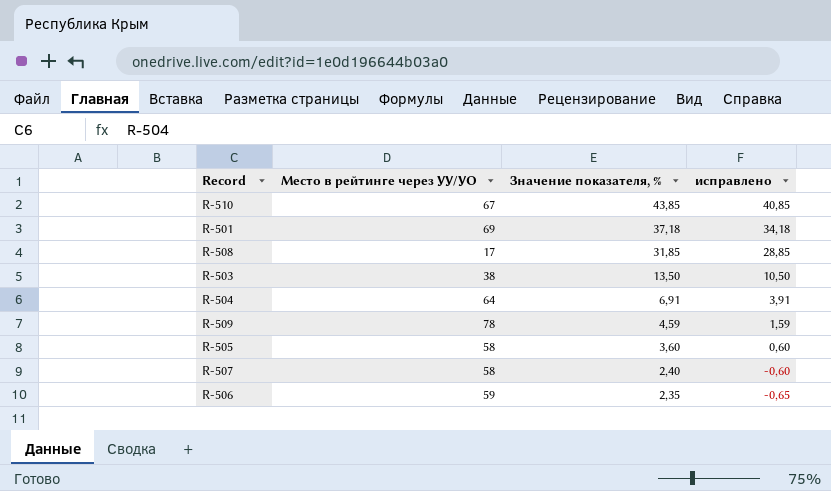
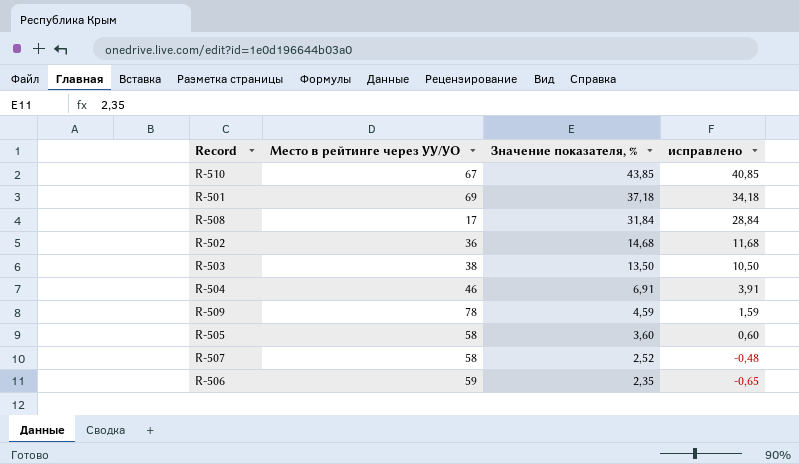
R-508 | Значение показателя, %: 31,85 -> 31,84
R-508 | исправлено: 28,85 -> 28,84
row R-502: none -> 36 | 14,68 | 11,68
R-504 | Место в рейтинге через УУ/УО: 64 -> 46
R-507 | Значение показателя, %: 2,40 -> 2,52
R-507 | исправлено: -0,60 -> -0,48

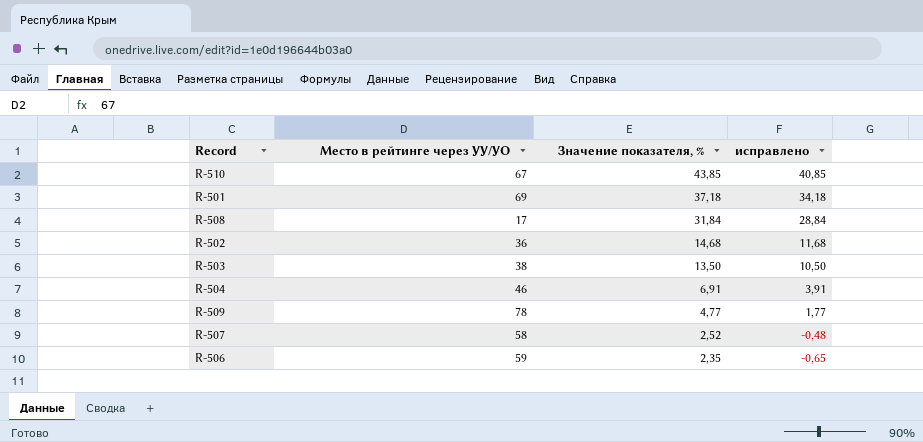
row R-505: 58 | 3,60 | 0,60 -> none
R-509 | Значение показателя, %: 4,59 -> 4,77
R-509 | исправлено: 1,59 -> 1,77

